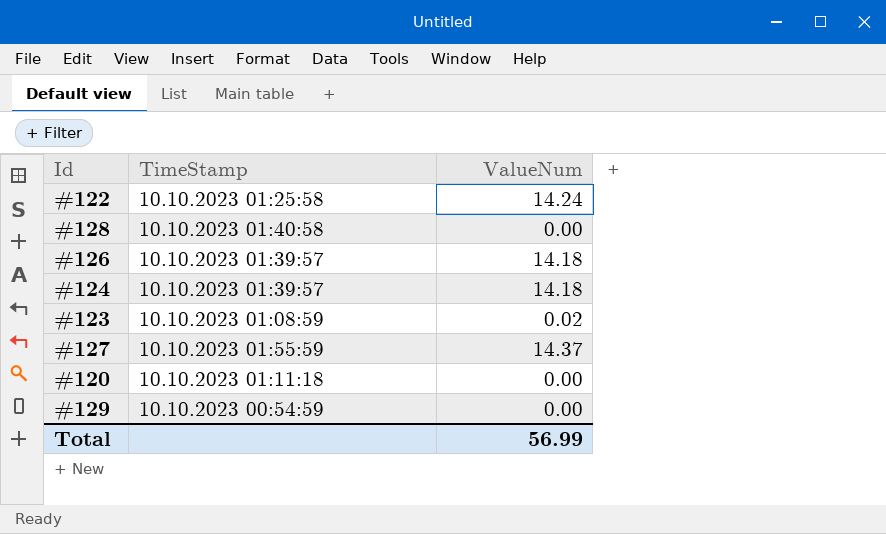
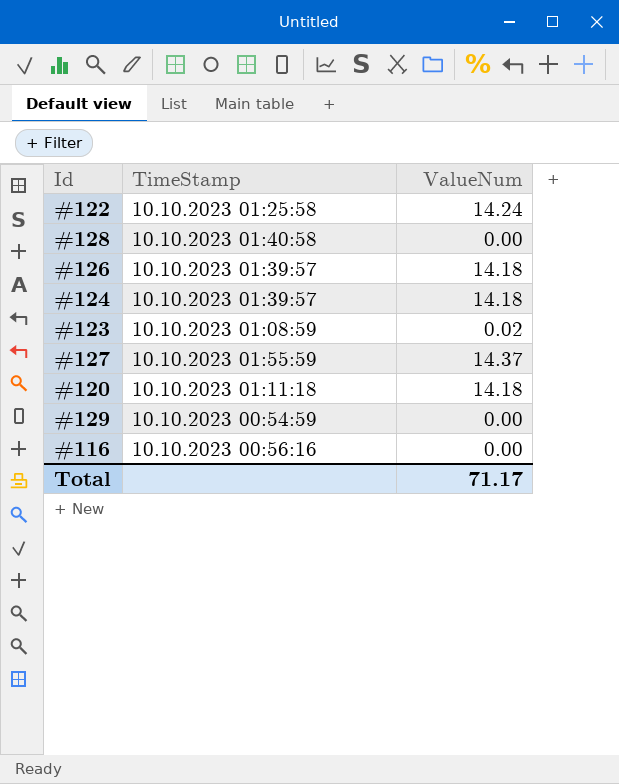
#120 | ValueNum: 0.00 -> 14.18
row #116: none -> 10.10.2023 00:56:16 | 0.00
Total | ValueNum: 56.99 -> 71.17

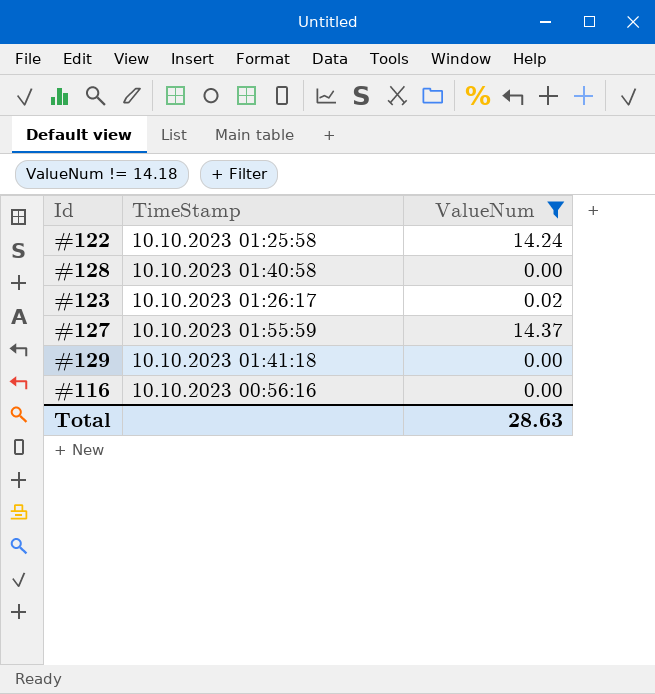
filter: none -> ValueNum != 14.18
#123 | TimeStamp: 10.10.2023 01:08:59 -> 10.10.2023 01:26:17
#129 | TimeStamp: 10.10.2023 00:54:59 -> 10.10.2023 01:41:18
Total | ValueNum: 71.17 -> 28.63

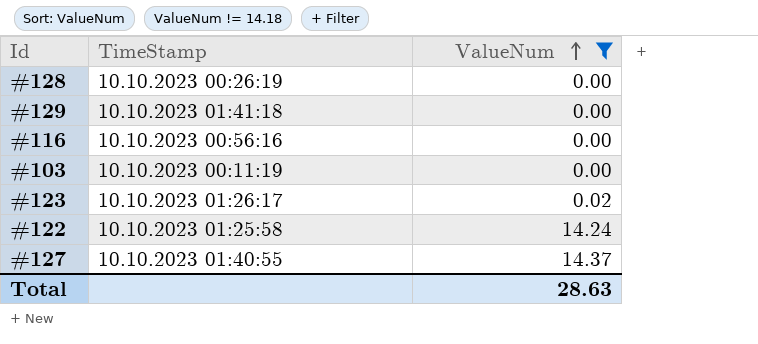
row order: none -> ValueNum ascending
#128 | TimeStamp: 10.10.2023 01:40:58 -> 10.10.2023 00:26:19
row #103: none -> 10.10.2023 00:11:19 | 0.00
#127 | TimeStamp: 10.10.2023 01:55:59 -> 10.10.2023 01:40:55

